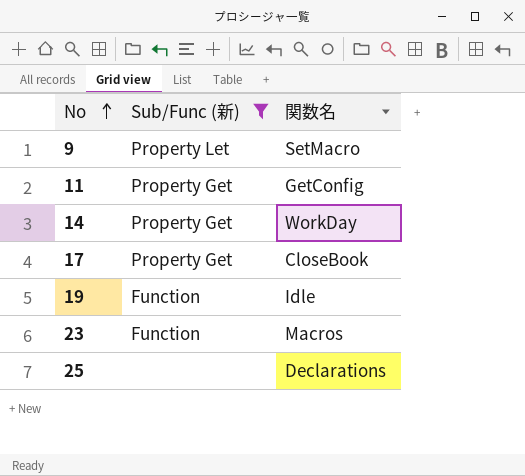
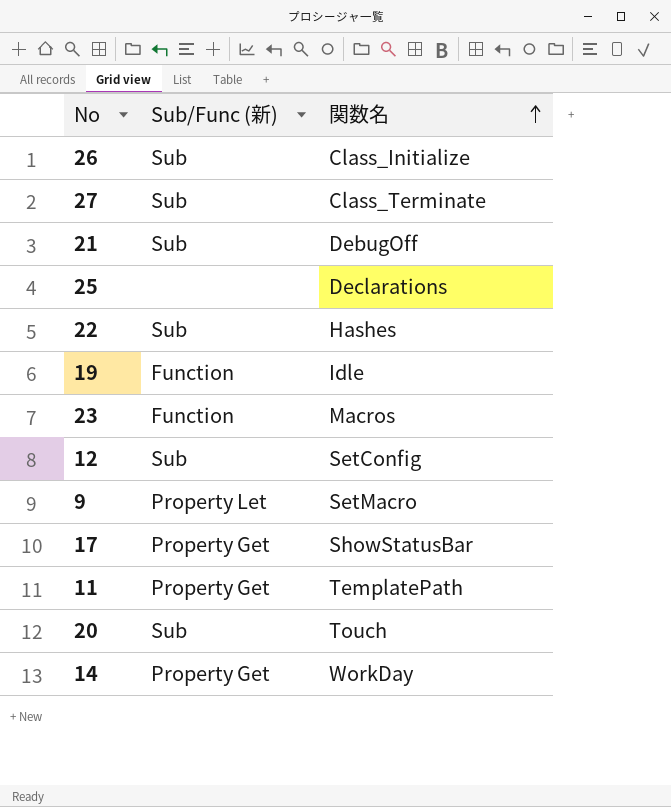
filter: Sub/Func (新) != Sub -> none
row order: No ascending -> 関数名 ascending
17 | 関数名: CloseBook -> ShowStatusBar
11 | 関数名: GetConfig -> TemplatePath

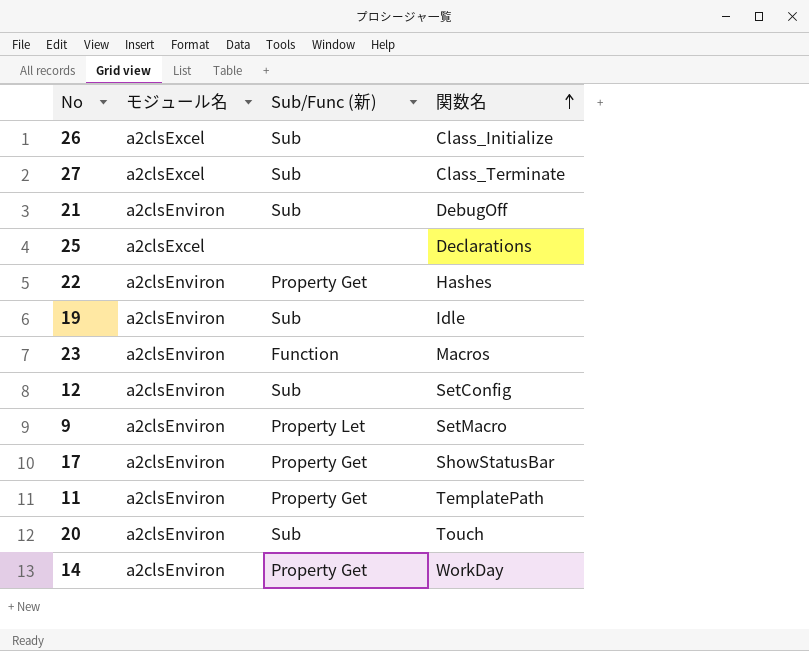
column モジュール名 | position: none -> 2
22 | Sub/Func (新): Sub -> Property Get
19 | Sub/Func (新): Function -> Sub

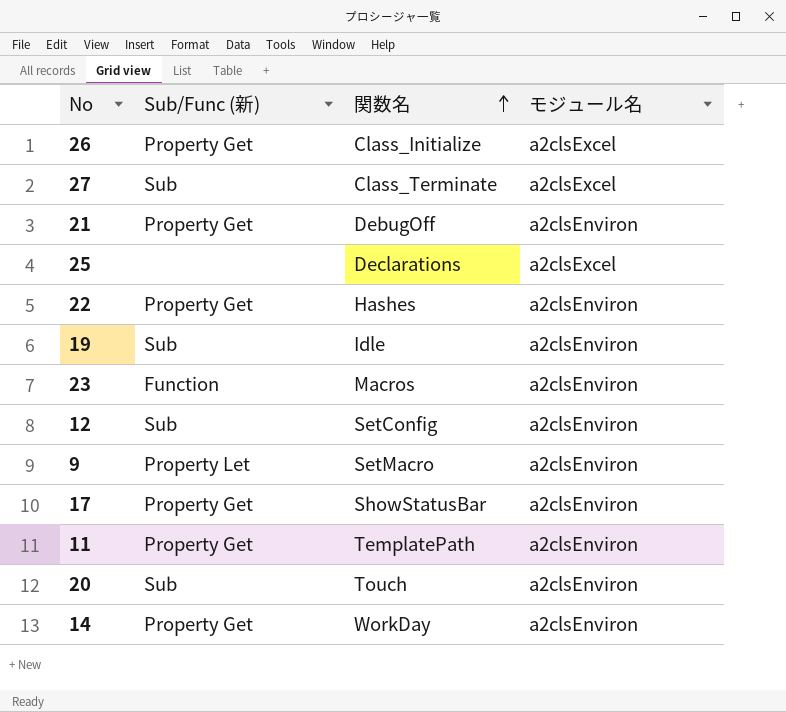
column モジュール名 | position: 2 -> 4
26 | Sub/Func (新): Sub -> Property Get
21 | Sub/Func (新): Sub -> Property Get

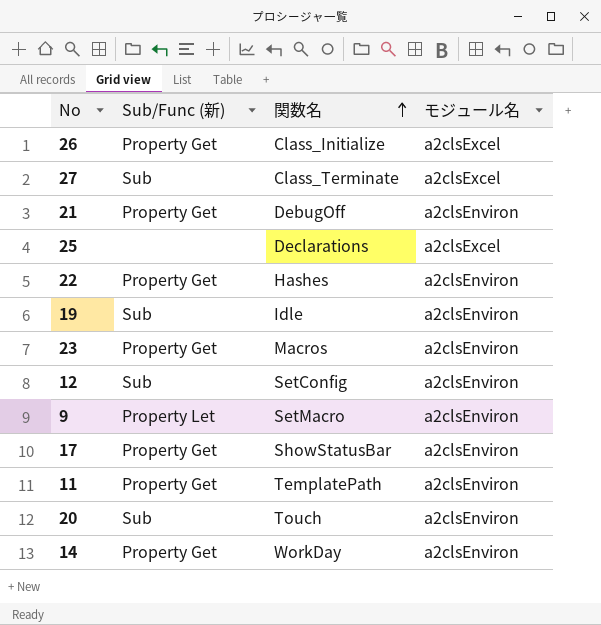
23 | Sub/Func (新): Function -> Property Get

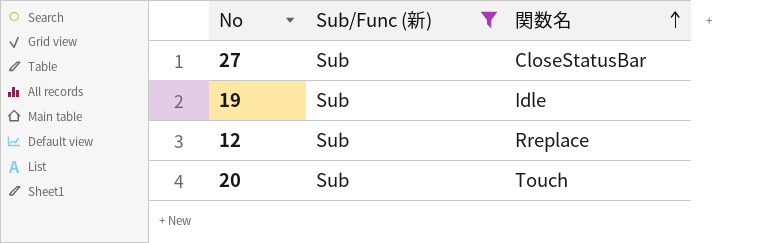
filter: none -> Sub/Func (新) = Sub
column モジュール名 | position: 4 -> none
27 | 関数名: Class_Terminate -> CloseStatusBar
12 | 関数名: SetConfig -> Rreplace

